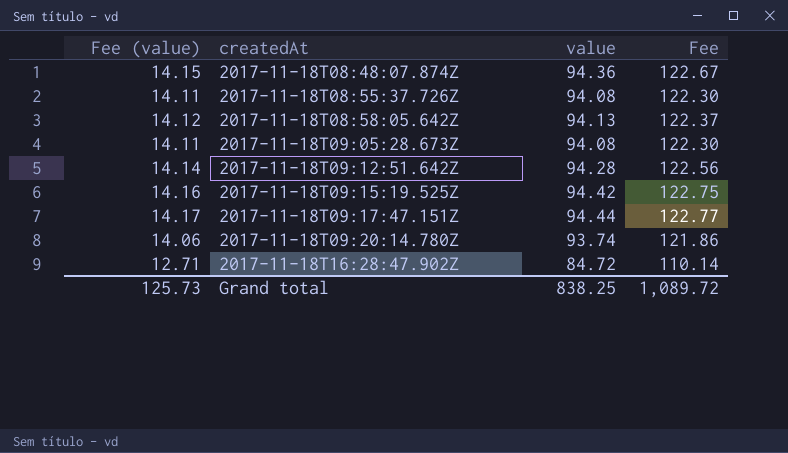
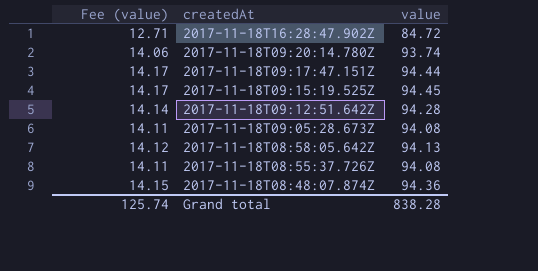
row order: createdAt ascending -> createdAt descending
column Fee | formula: [value] * 1.3 -> none
2017-11-18T09:15:19.525Z | Fee (value): 14.16 -> 14.17
2017-11-18T09:15:19.525Z | value: 94.42 -> 94.45
Grand total | Fee (value): 125.73 -> 125.74
Grand total | value: 838.25 -> 838.28

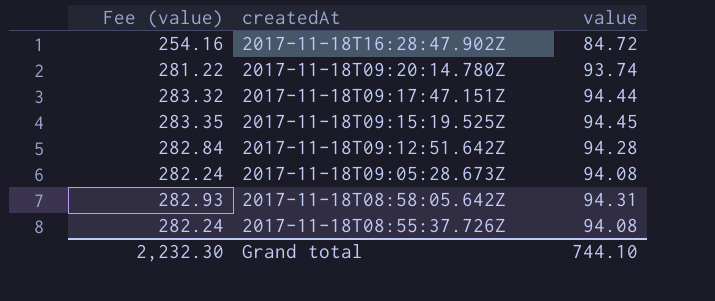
column Fee (value) | formula: [value] * 0.15 -> [value] * 3
row 2017-11-18T08:48:07.874Z: 14.15 | 94.36 -> none
2017-11-18T08:58:05.642Z | value: 94.13 -> 94.31
Grand total | Fee (value): 125.74 -> 2,232.30
Grand total | value: 838.28 -> 744.10

